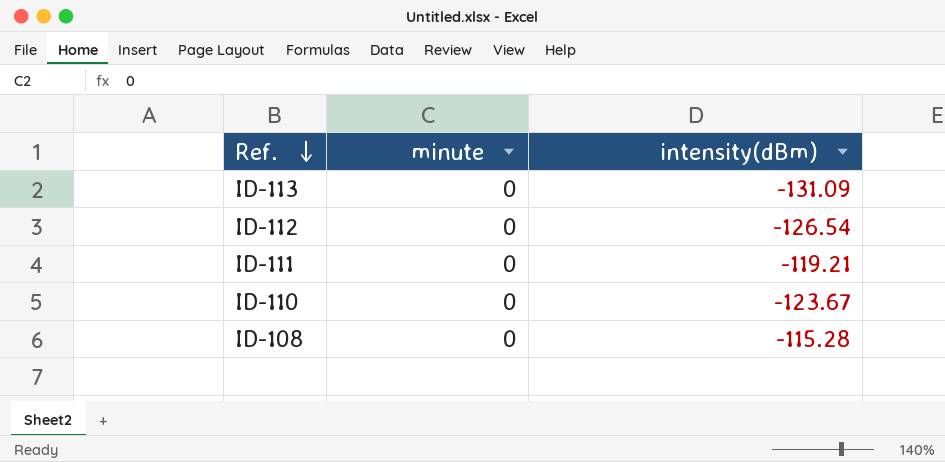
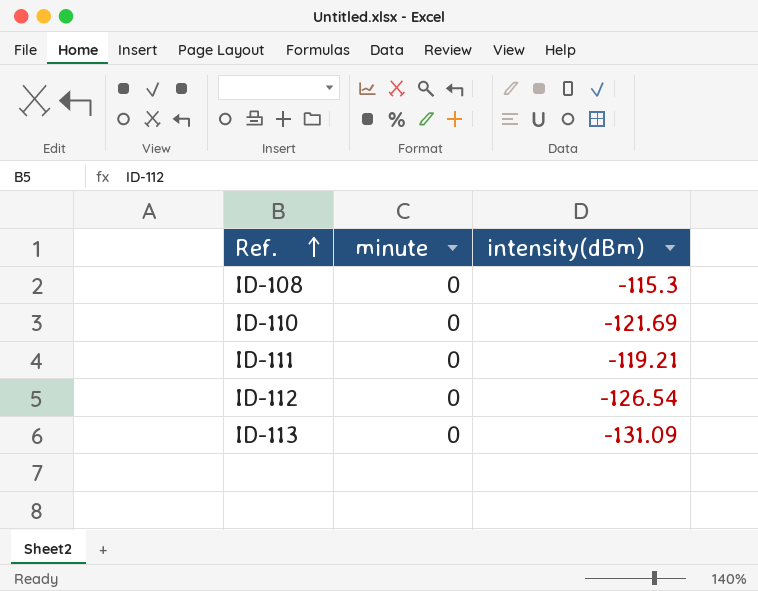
row order: Ref. descending -> Ref. ascending
ID-108 | intensity(dBm): -115.28 -> -115.3
ID-110 | intensity(dBm): -123.67 -> -121.69

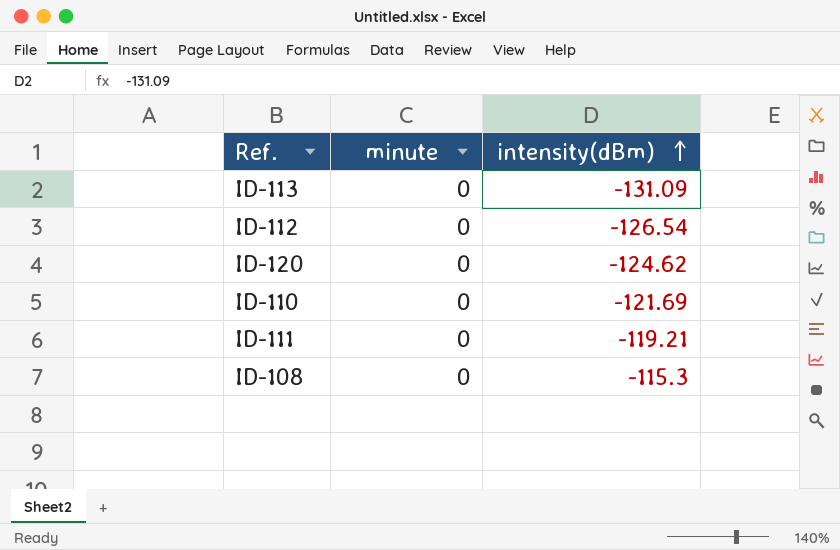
row order: Ref. ascending -> intensity(dBm) ascending
row ID-120: none -> 0 | -124.62

